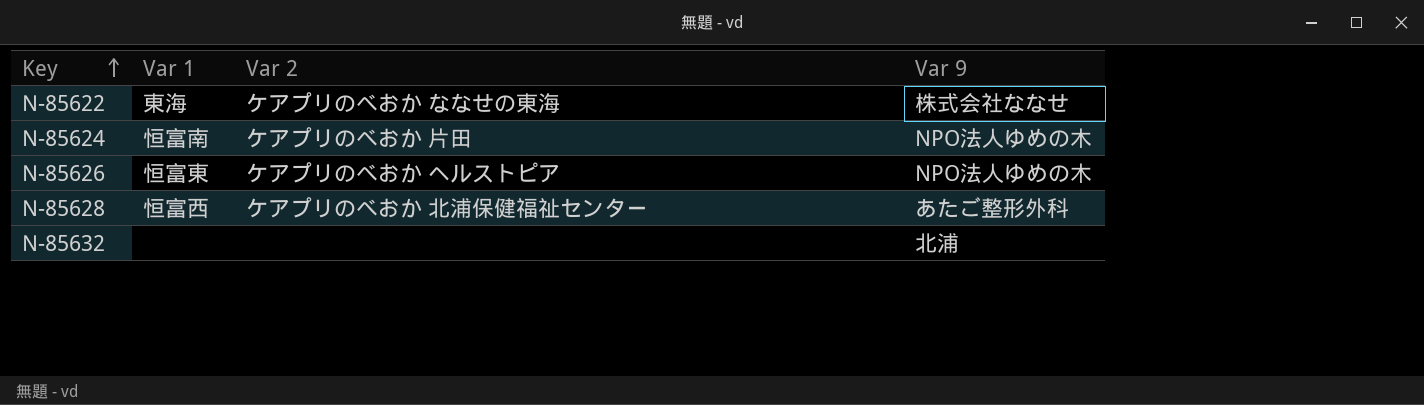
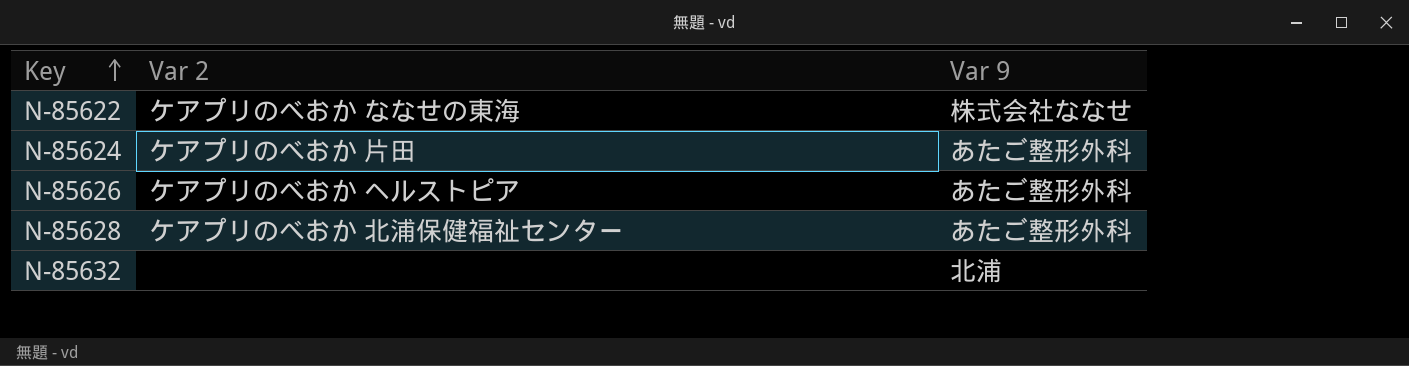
column Var 1 | position: 2 -> none
N-85624 | Var 9: NPO法人ゆめの木 -> あたご整形外科
N-85626 | Var 9: NPO法人ゆめの木 -> あたご整形外科

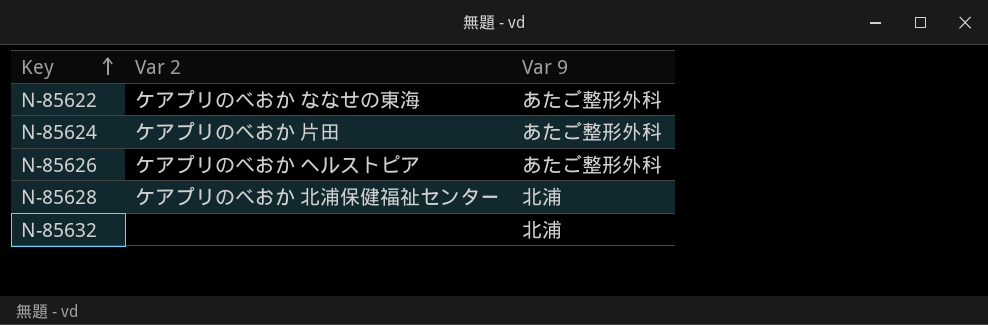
N-85622 | Var 9: 株式会社ななせ -> あたご整形外科
N-85628 | Var 9: あたご整形外科 -> 北浦

